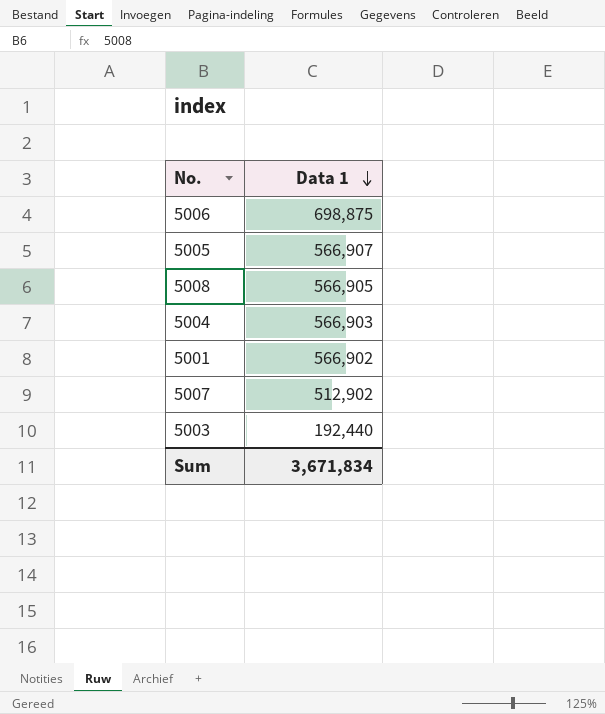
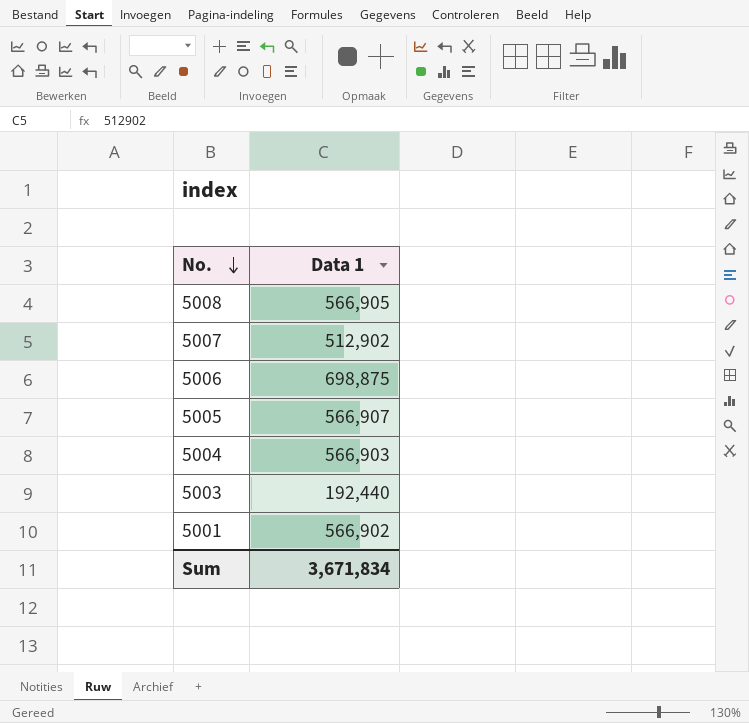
row order: Data 1 descending -> No. descending

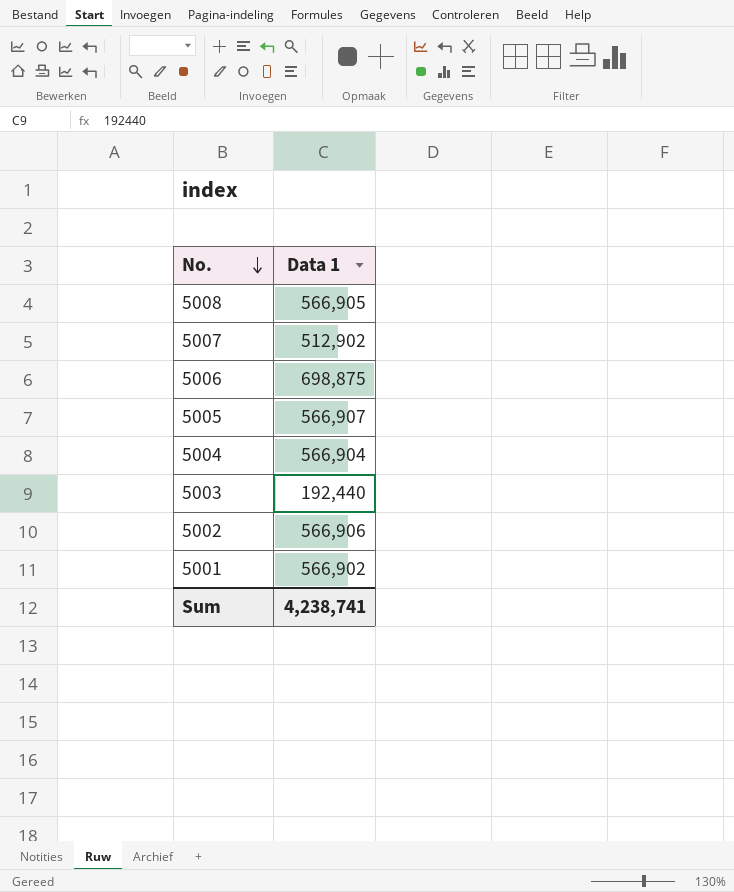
5004 | Data 1: 566,903 -> 566,904
row 5002: none -> 566,906
Sum | Data 1: 3,671,834 -> 4,238,741

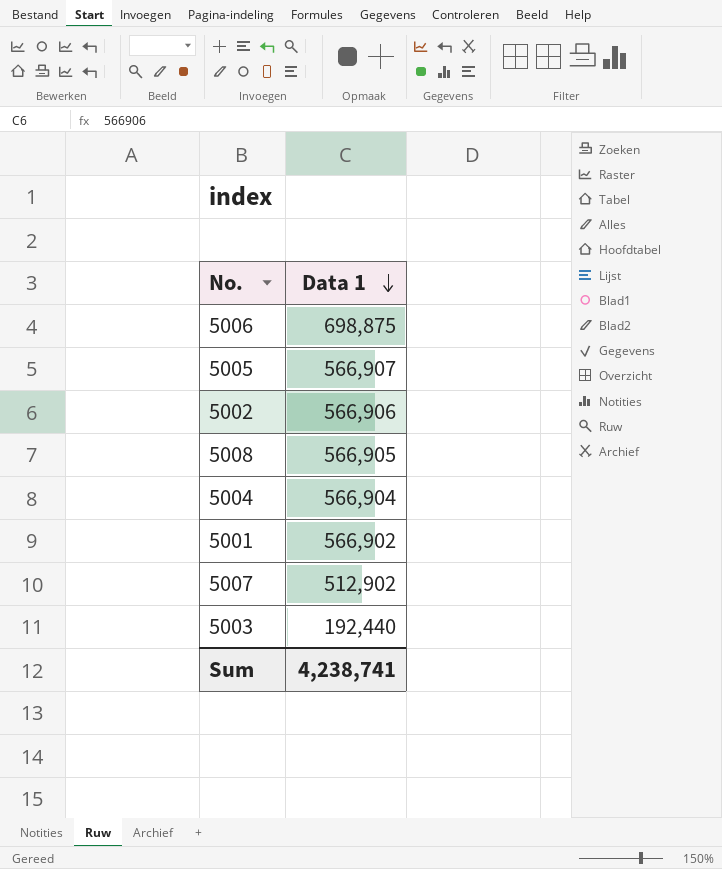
row order: No. descending -> Data 1 descending

